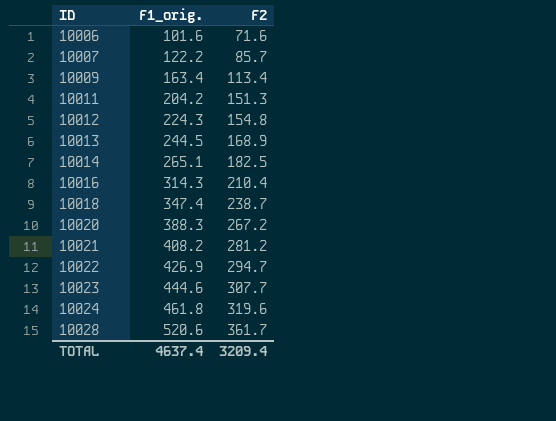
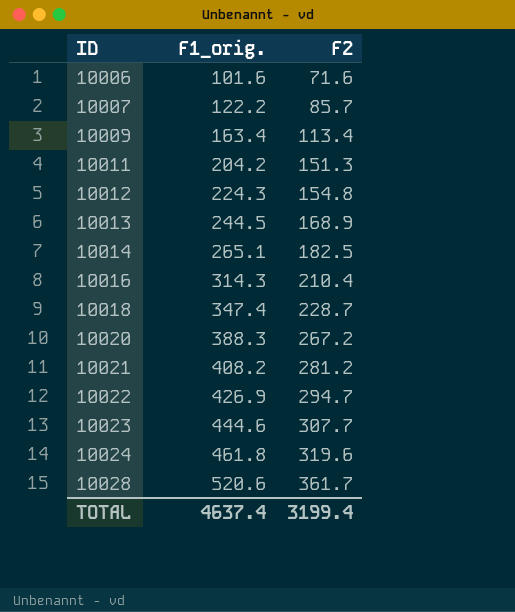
10018 | F2: 238.7 -> 228.7
TOTAL | F2: 3209.4 -> 3199.4

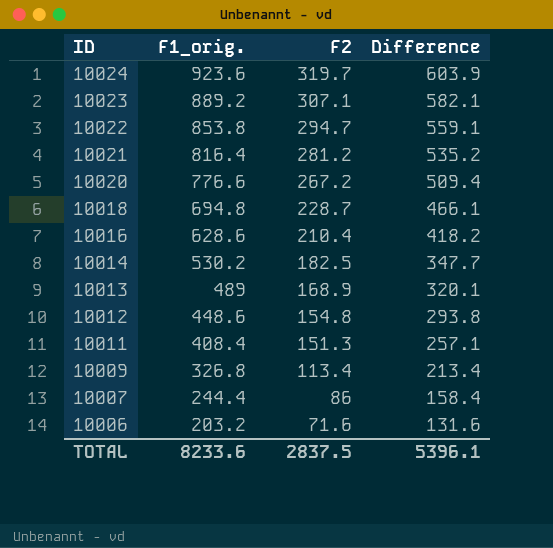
row order: ID ascending -> ID descending
column Difference | formula: none -> [F1_orig.] - [F2]
row 10028: 520.6 | 361.7 -> none
10024 | F1_orig.: 461.8 -> 923.6
10024 | F2: 319.6 -> 319.7
10023 | F1_orig.: 444.6 -> 889.2
10023 | F2: 307.7 -> 307.1
10022 | F1_orig.: 426.9 -> 853.8
10021 | F1_orig.: 408.2 -> 816.4
10020 | F1_orig.: 388.3 -> 776.6
10018 | F1_orig.: 347.4 -> 694.8
10016 | F1_orig.: 314.3 -> 628.6
10014 | F1_orig.: 265.1 -> 530.2
10013 | F1_orig.: 244.5 -> 489
10012 | F1_orig.: 224.3 -> 448.6
10011 | F1_orig.: 204.2 -> 408.4
10009 | F1_orig.: 163.4 -> 326.8
10007 | F1_orig.: 122.2 -> 244.4
10007 | F2: 85.7 -> 86
10006 | F1_orig.: 101.6 -> 203.2
TOTAL | F1_orig.: 4637.4 -> 8233.6
TOTAL | F2: 3199.4 -> 2837.5

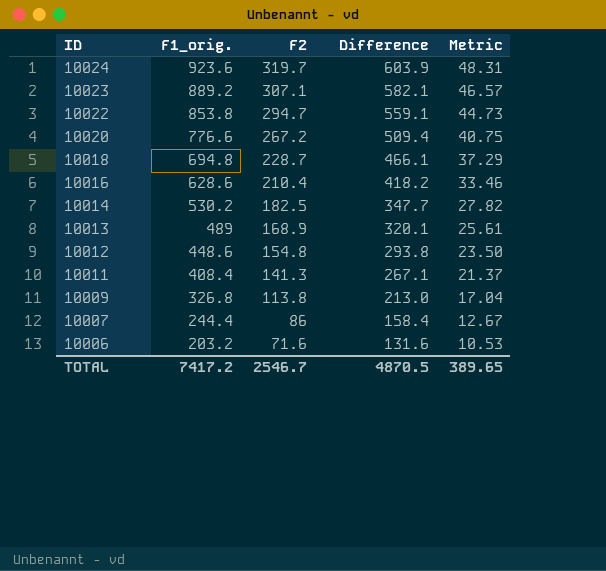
column Metric | formula: none -> [Difference] * 0.08
row 10021: 816.4 | 281.2 | 535.2 -> none
10011 | F2: 151.3 -> 141.3
10011 | Difference: 257.1 -> 267.1
10009 | F2: 113.4 -> 113.8
10009 | Difference: 213.4 -> 213.0
TOTAL | F1_orig.: 8233.6 -> 7417.2
TOTAL | F2: 2837.5 -> 2546.7
TOTAL | Difference: 5396.1 -> 4870.5

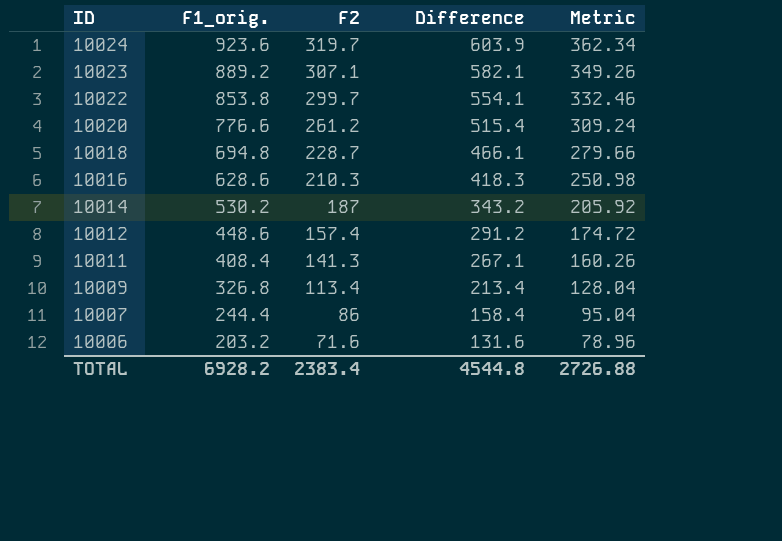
column Metric | formula: [Difference] * 0.08 -> [Difference] * 0.6
row 10013: 489 | 168.9 | 320.1 | 25.61 -> none
10022 | F2: 294.7 -> 299.7
10022 | Difference: 559.1 -> 554.1
10020 | F2: 267.2 -> 261.2
10020 | Difference: 509.4 -> 515.4
10016 | F2: 210.4 -> 210.3
10016 | Difference: 418.2 -> 418.3
10014 | F2: 182.5 -> 187
10014 | Difference: 347.7 -> 343.2
10012 | F2: 154.8 -> 157.4
10012 | Difference: 293.8 -> 291.2
10009 | F2: 113.8 -> 113.4
10009 | Difference: 213.0 -> 213.4
TOTAL | F1_orig.: 7417.2 -> 6928.2
TOTAL | F2: 2546.7 -> 2383.4
TOTAL | Difference: 4870.5 -> 4544.8
TOTAL | Metric: 389.65 -> 2726.88

